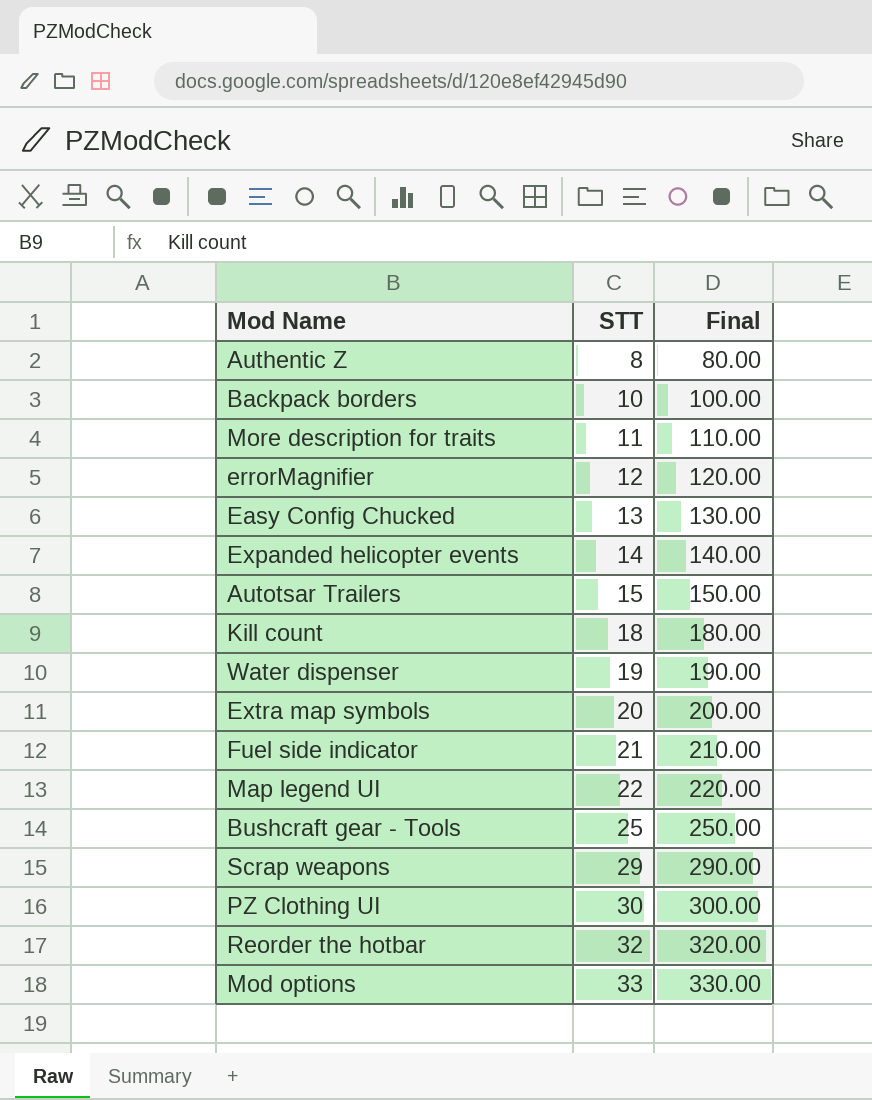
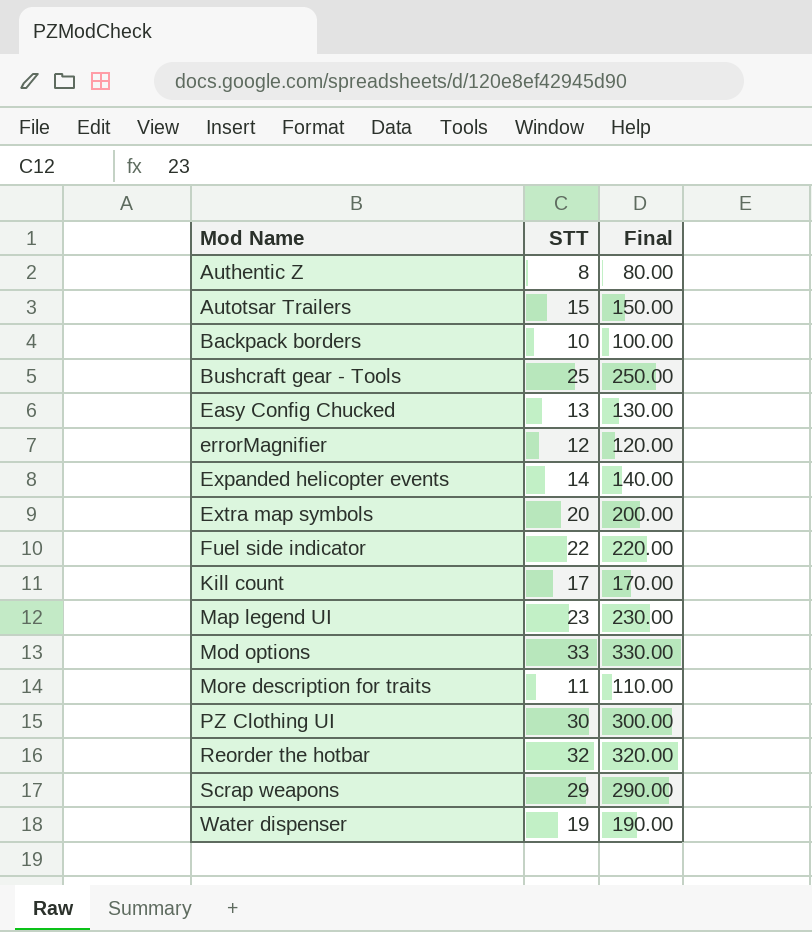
row order: STT ascending -> Mod Name ascending
Fuel side indicator | STT: 21 -> 22
Fuel side indicator | Final: 210.00 -> 220.00
Kill count | STT: 18 -> 17
Kill count | Final: 180.00 -> 170.00
Map legend UI | STT: 22 -> 23
Map legend UI | Final: 220.00 -> 230.00

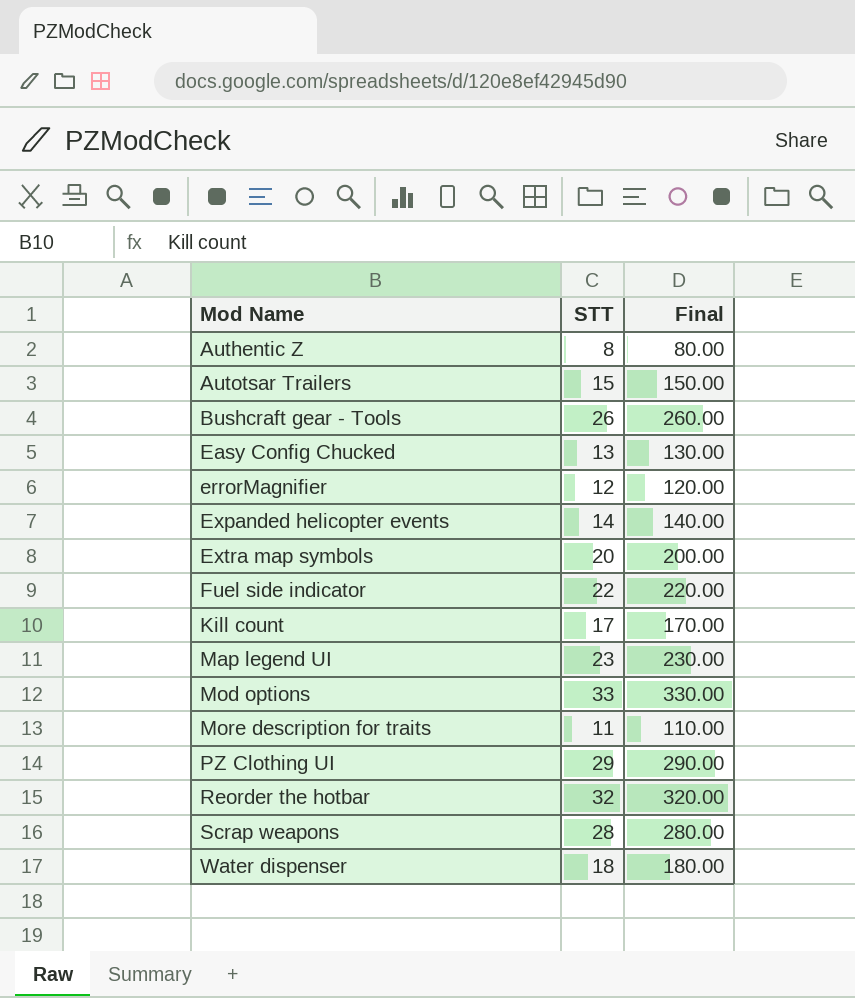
row Backpack borders: 10 | 100.00 -> none
Bushcraft gear - Tools | STT: 25 -> 26
Bushcraft gear - Tools | Final: 250.00 -> 260.00
PZ Clothing UI | STT: 30 -> 29
PZ Clothing UI | Final: 300.00 -> 290.00
Scrap weapons | STT: 29 -> 28
Scrap weapons | Final: 290.00 -> 280.00
Water dispenser | STT: 19 -> 18
Water dispenser | Final: 190.00 -> 180.00

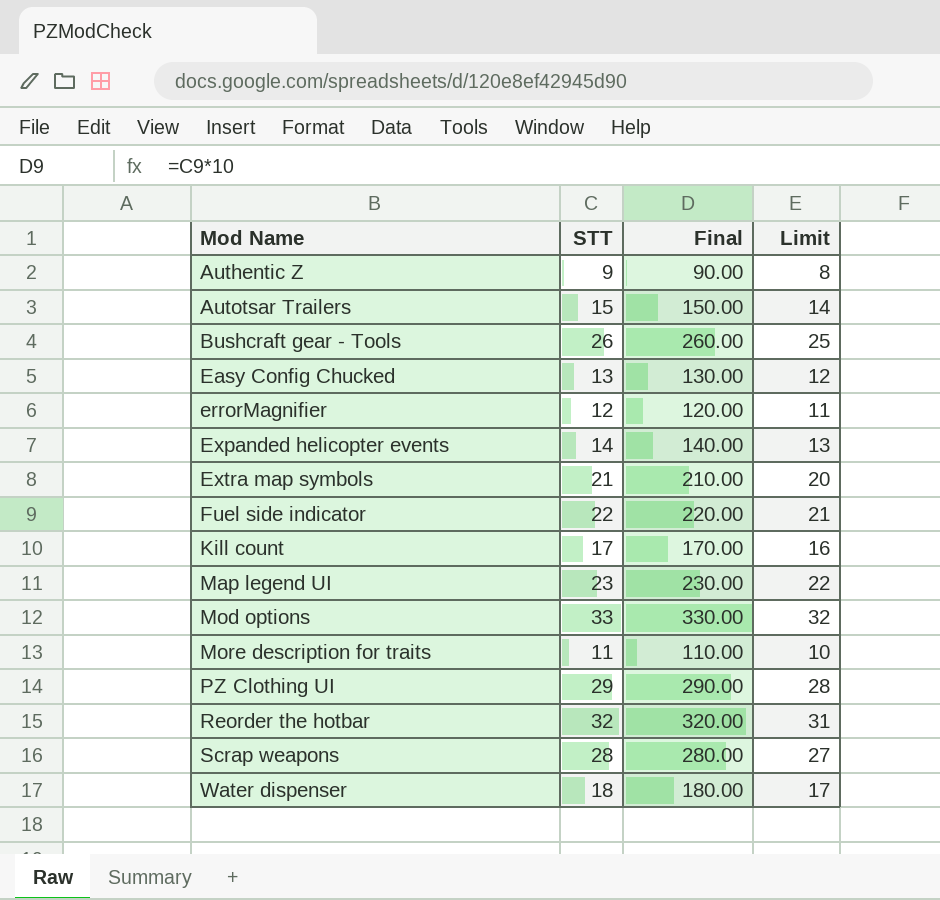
column Limit | formula: none -> [STT] - 1
Authentic Z | STT: 8 -> 9
Authentic Z | Final: 80.00 -> 90.00
Extra map symbols | STT: 20 -> 21
Extra map symbols | Final: 200.00 -> 210.00

